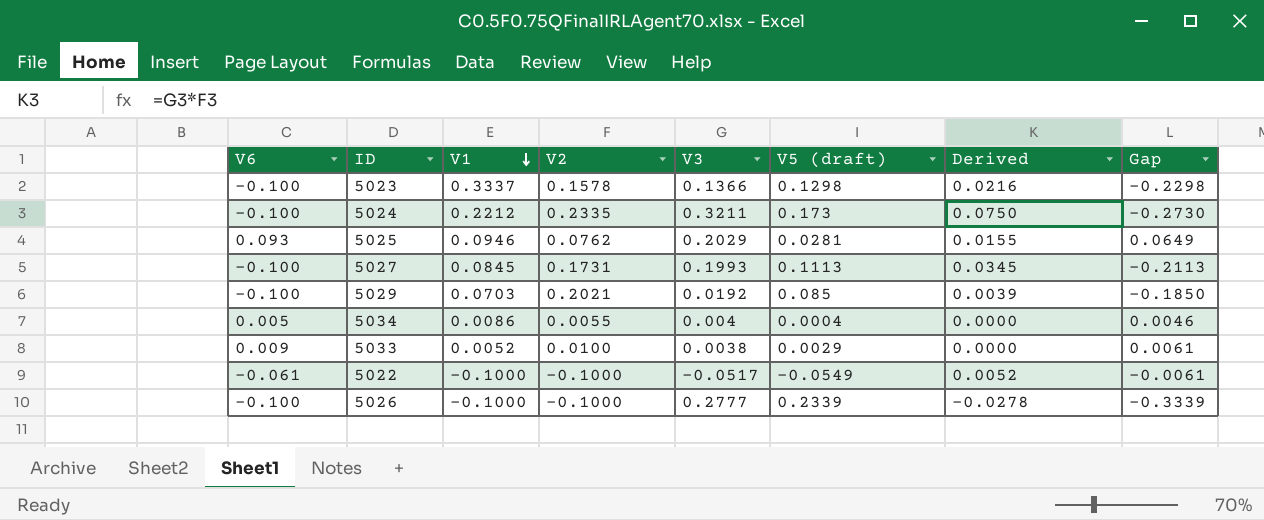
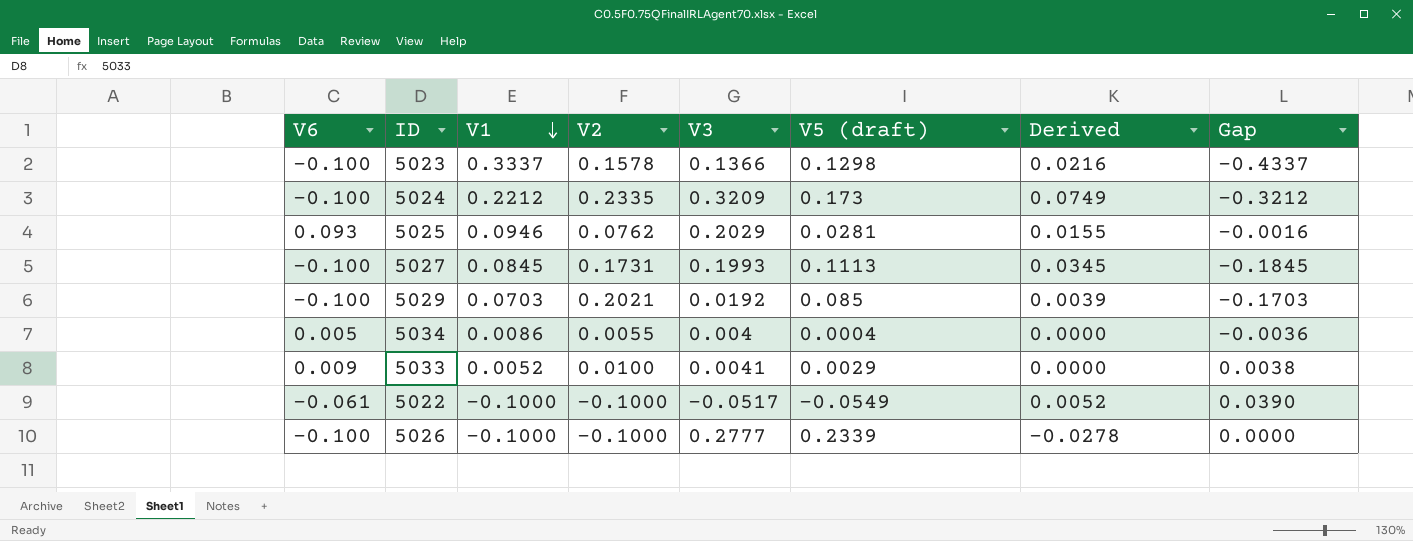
column Gap | formula: [V6] - [V5 (draft)] -> [V6] - [V1]
5024 | V3: 0.3211 -> 0.3209
5024 | Derived: 0.0750 -> 0.0749
5033 | V3: 0.0038 -> 0.0041

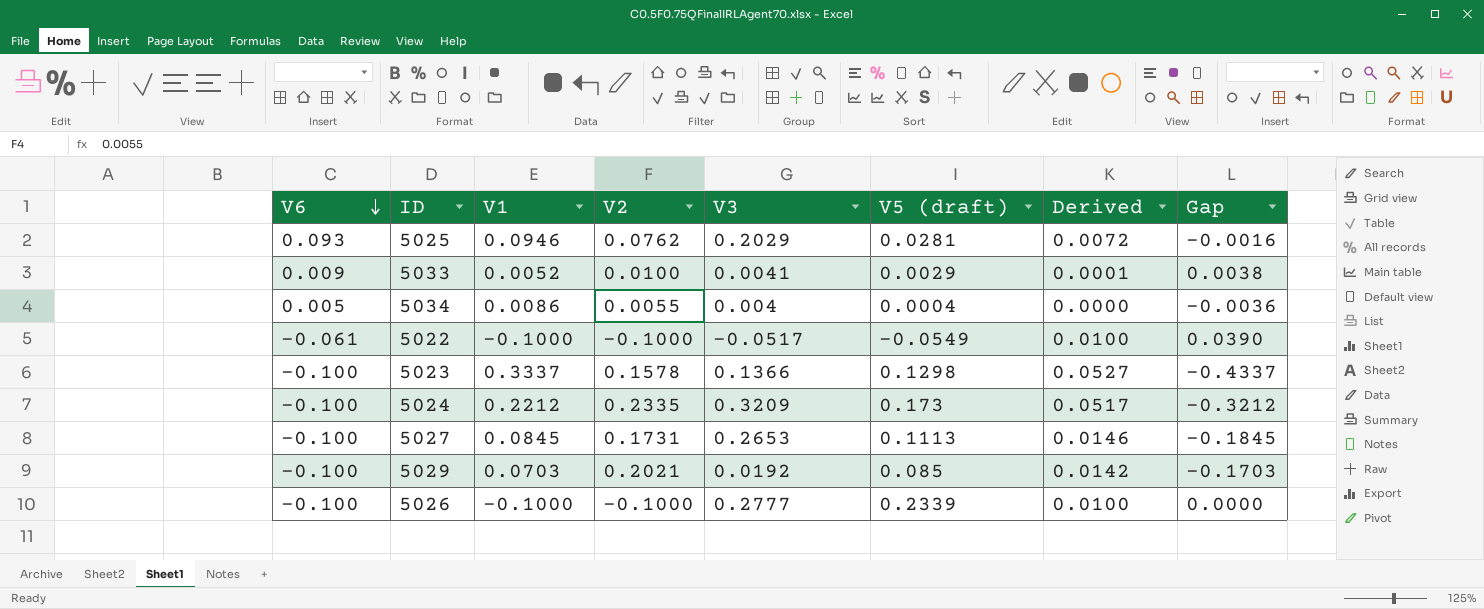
row order: V1 descending -> V6 descending
column Derived | formula: [V2] * [V3] -> [V1] * [V2]
5027 | V3: 0.1993 -> 0.2653

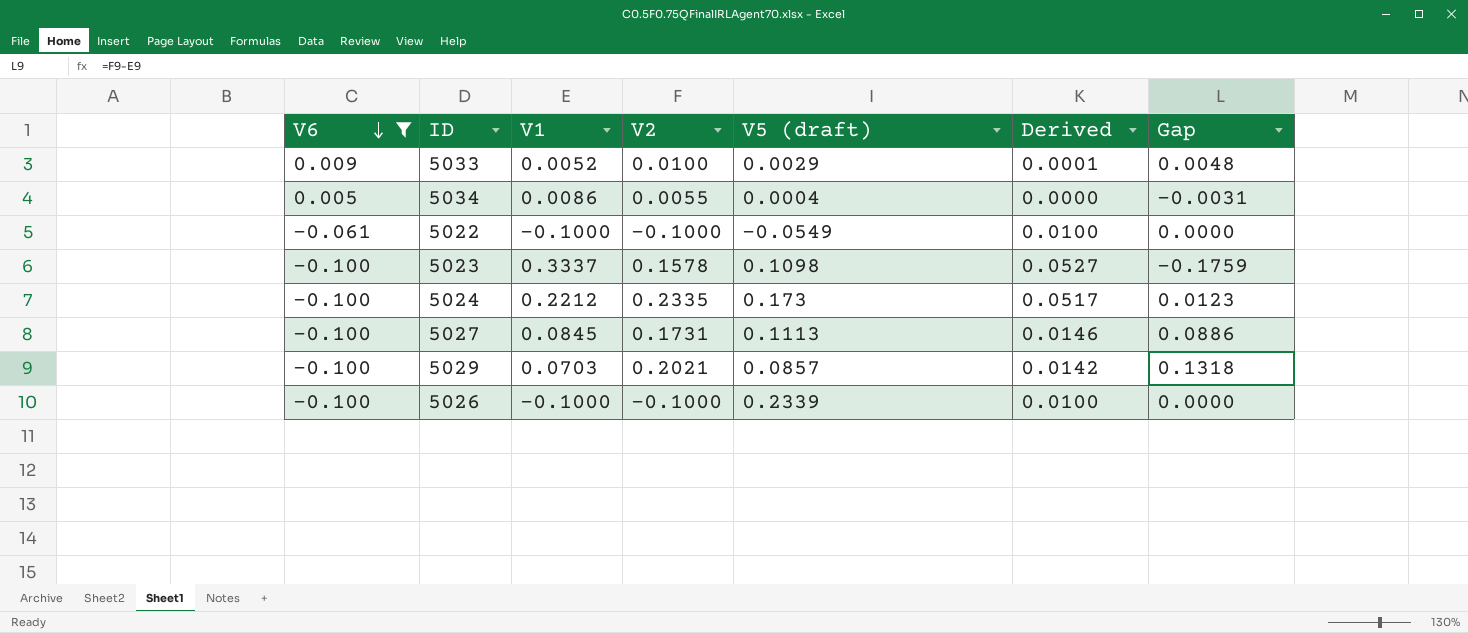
filter: none -> V6 != 0.093
column V3 | position: 5 -> none
column Gap | formula: [V6] - [V1] -> [V2] - [V1]
5023 | V5 (draft): 0.1298 -> 0.1098
5029 | V5 (draft): 0.085 -> 0.0857

